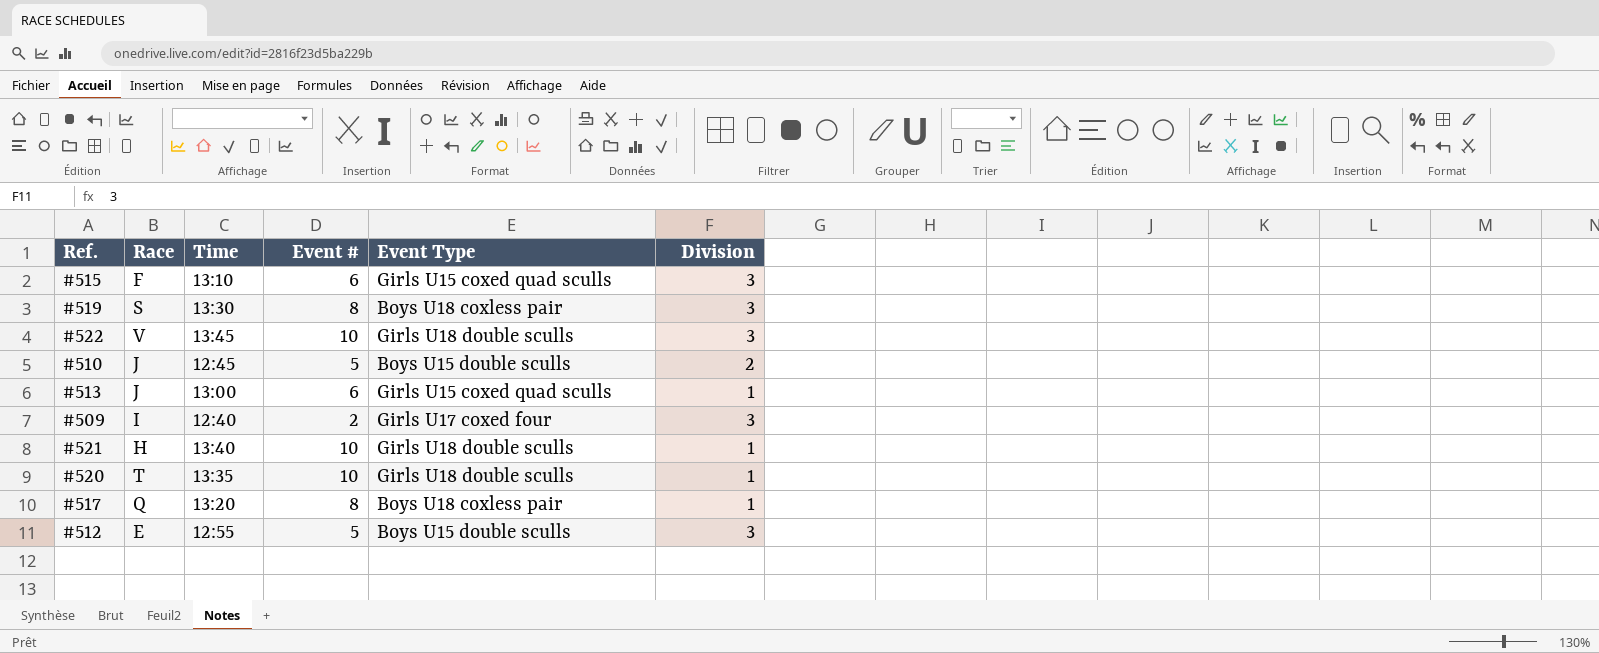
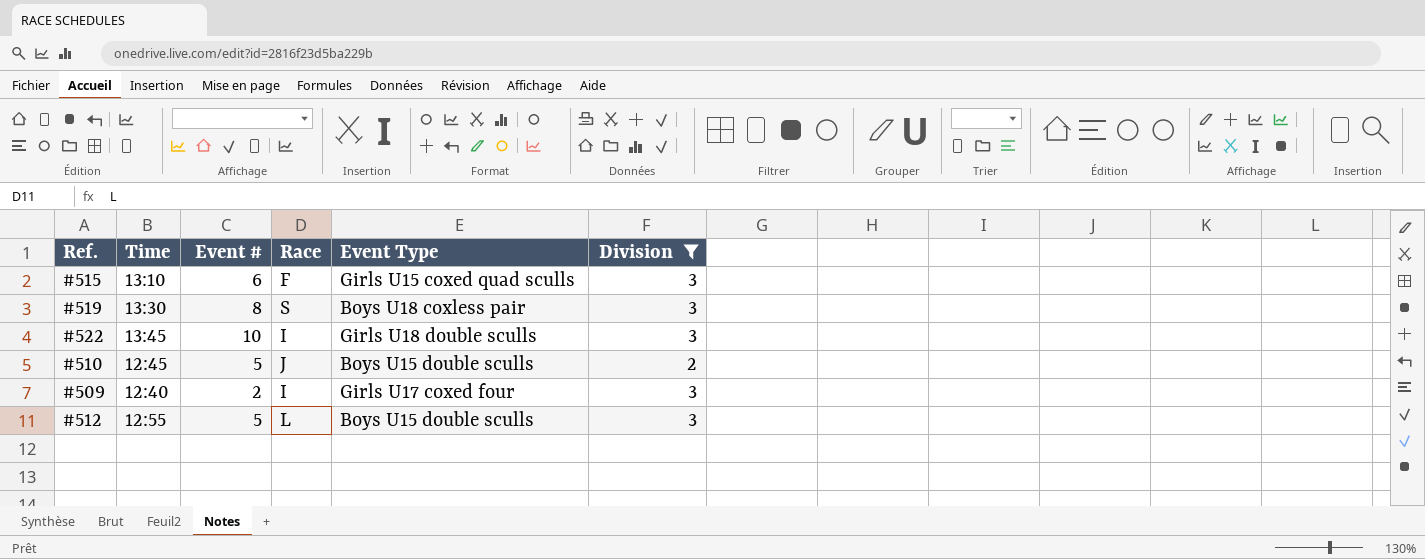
filter: none -> Division != 1
column Race | position: 2 -> 4
#522 | Race: V -> I
#512 | Race: E -> L

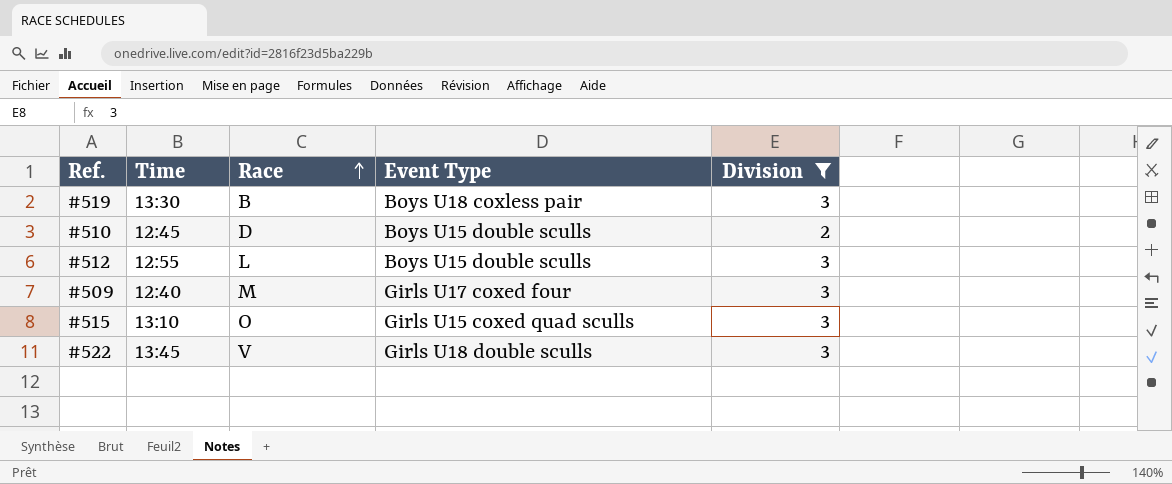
row order: none -> Race ascending
column Event # | position: 3 -> none
#519 | Race: S -> B
#510 | Race: J -> D
#509 | Race: I -> M
#515 | Race: F -> O
#522 | Race: I -> V

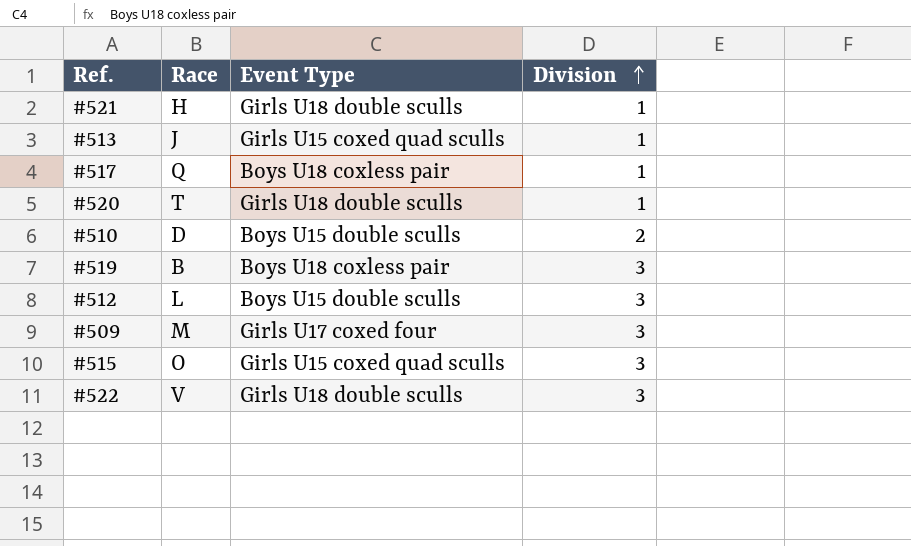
filter: Division != 1 -> none
row order: Race ascending -> Division ascending
column Time | position: 2 -> none

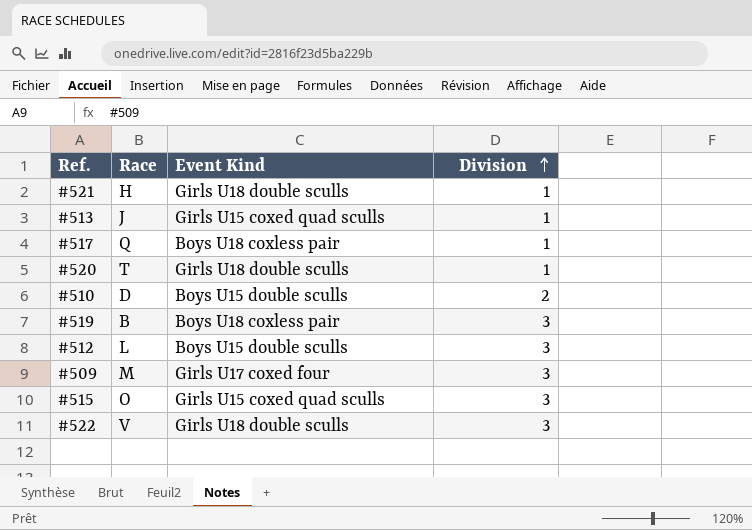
column name: Event Type -> Event Kind

